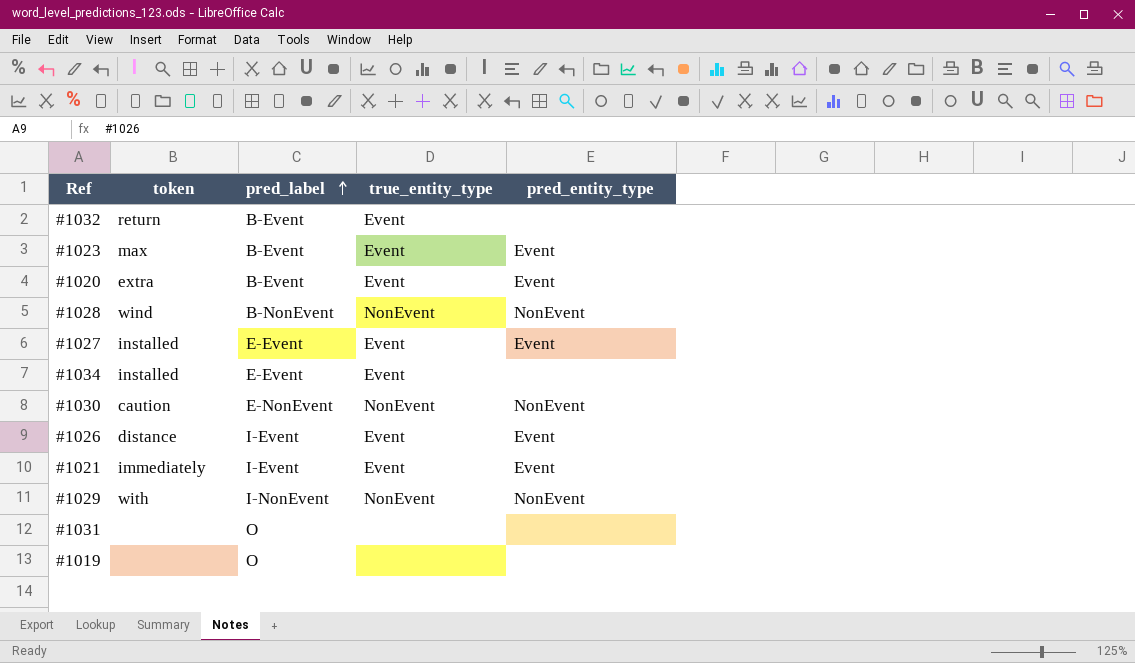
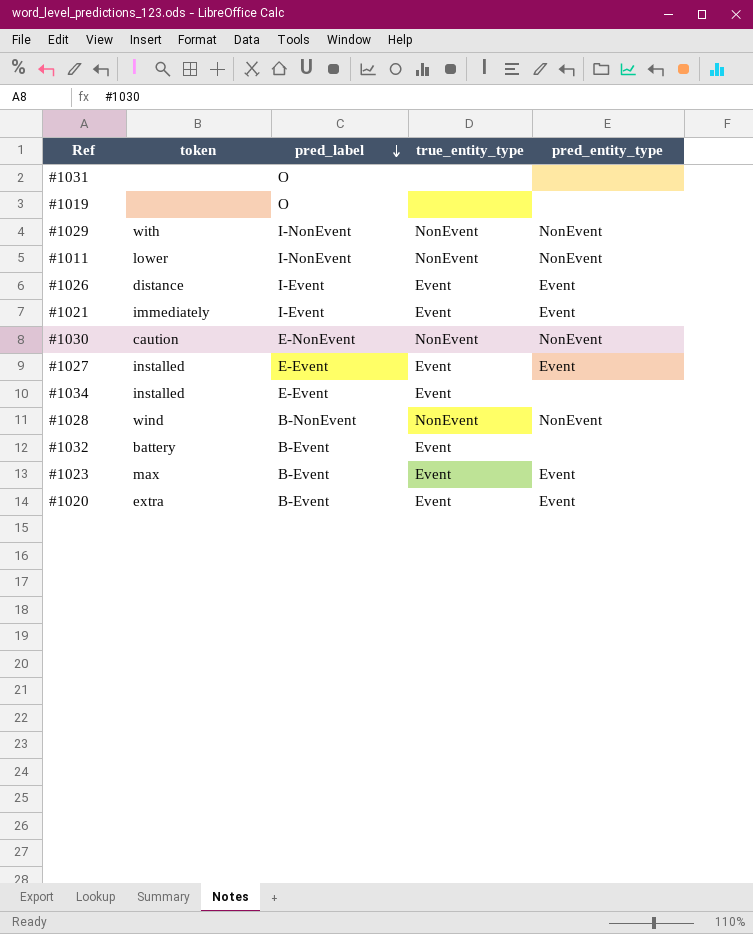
row order: pred_label ascending -> pred_label descending
row #1011: none -> lower | I-NonEvent | NonEvent | NonEvent
#1032 | token: return -> battery

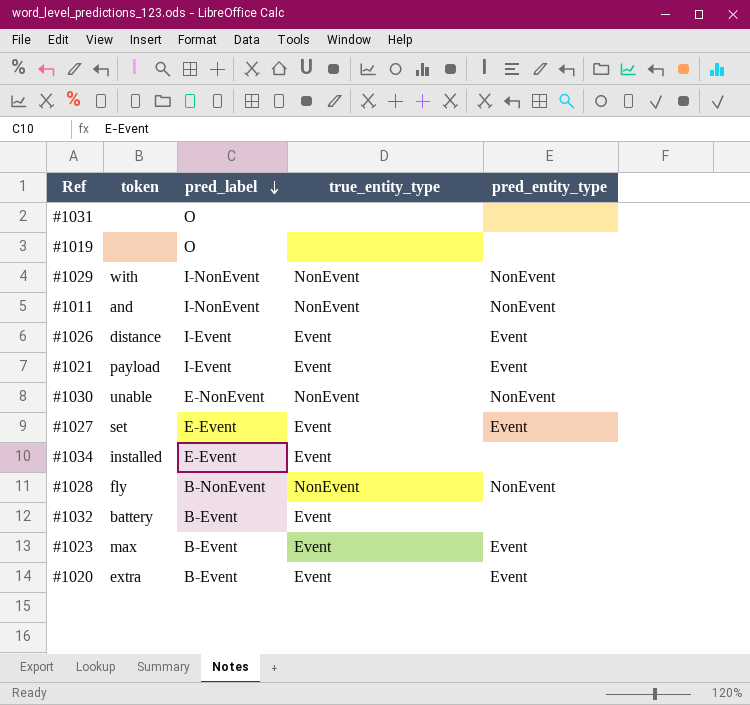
#1011 | token: lower -> and
#1021 | token: immediately -> payload
#1030 | token: caution -> unable
#1027 | token: installed -> set
#1028 | token: wind -> fly

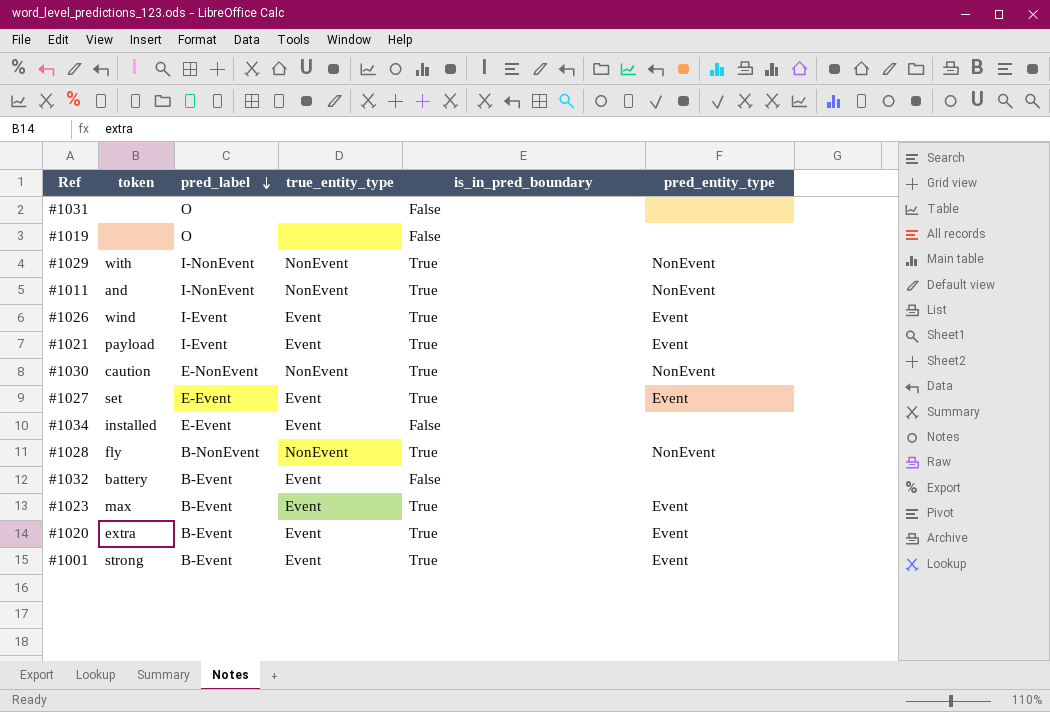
column is_in_pred_boundary | position: none -> 5
#1026 | token: distance -> wind
#1030 | token: unable -> caution
row #1001: none -> strong | B-Event | Event | True | Event

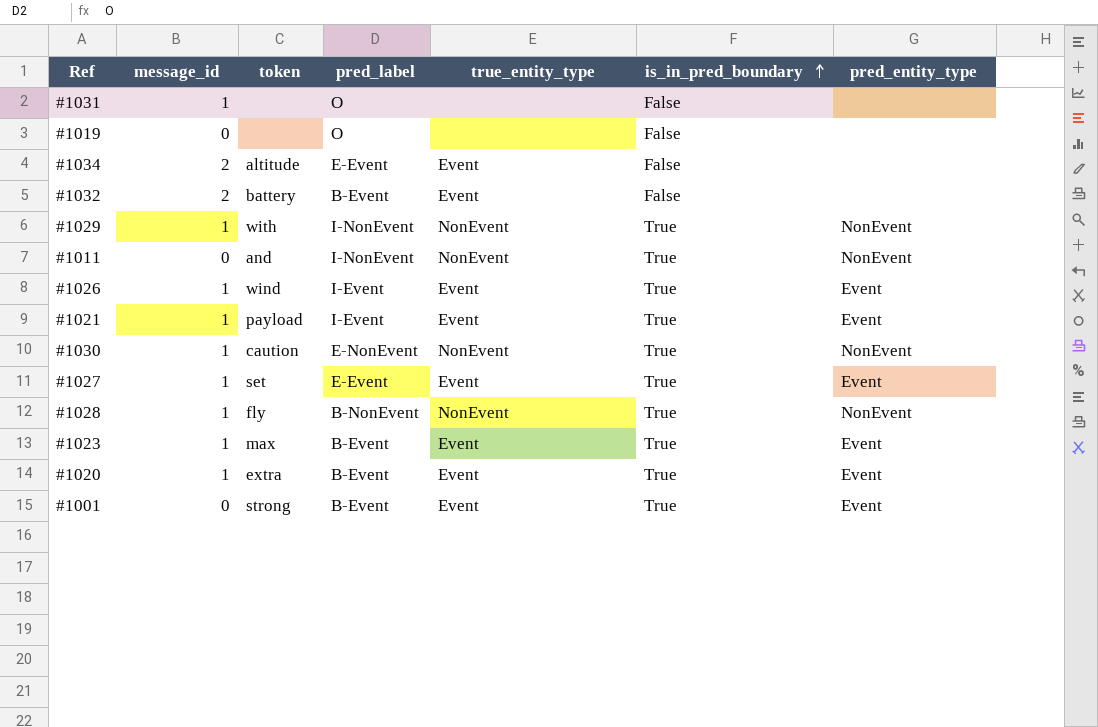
row order: pred_label descending -> is_in_pred_boundary ascending
column message_id | position: none -> 2
#1034 | token: installed -> altitude

